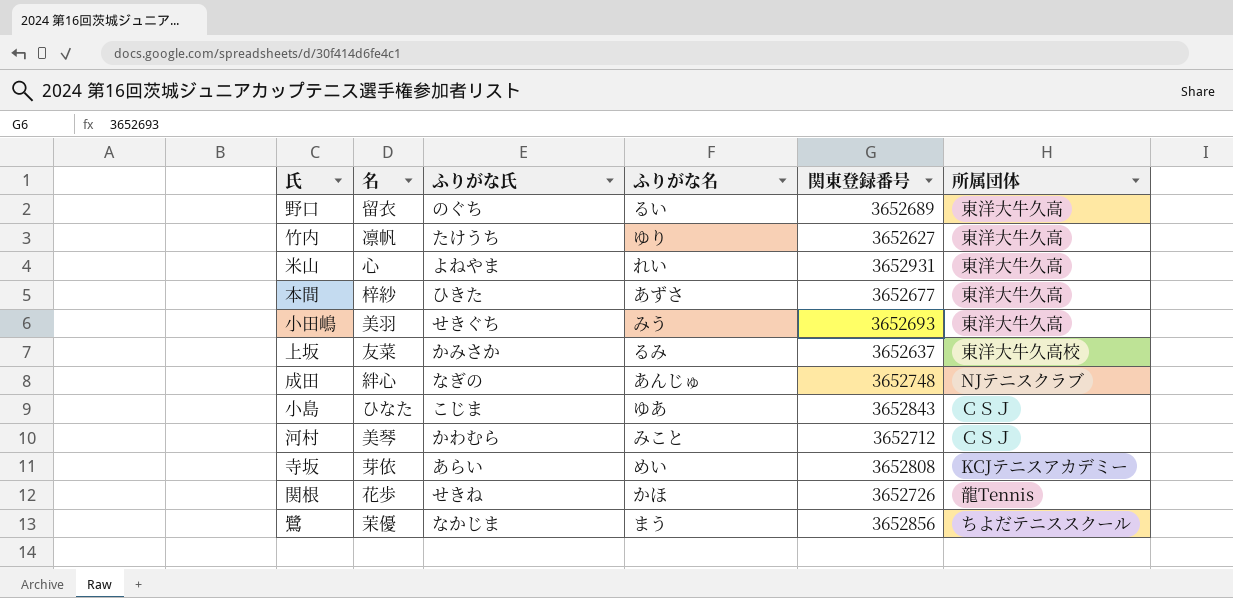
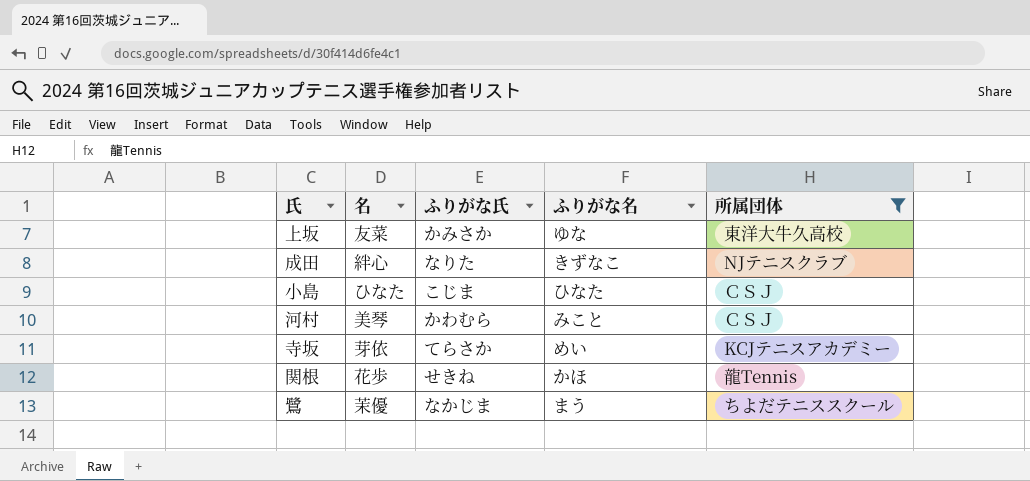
filter: none -> 所属団体 != 東洋大牛久高
column 関東登録番号 | position: 5 -> none
上坂 | ふりがな名: るみ -> ゆな
成田 | ふりがな氏: なぎの -> なりた
成田 | ふりがな名: あんじゅ -> きずなこ
小島 | ふりがな名: ゆあ -> ひなた
寺坂 | ふりがな氏: あらい -> てらさか

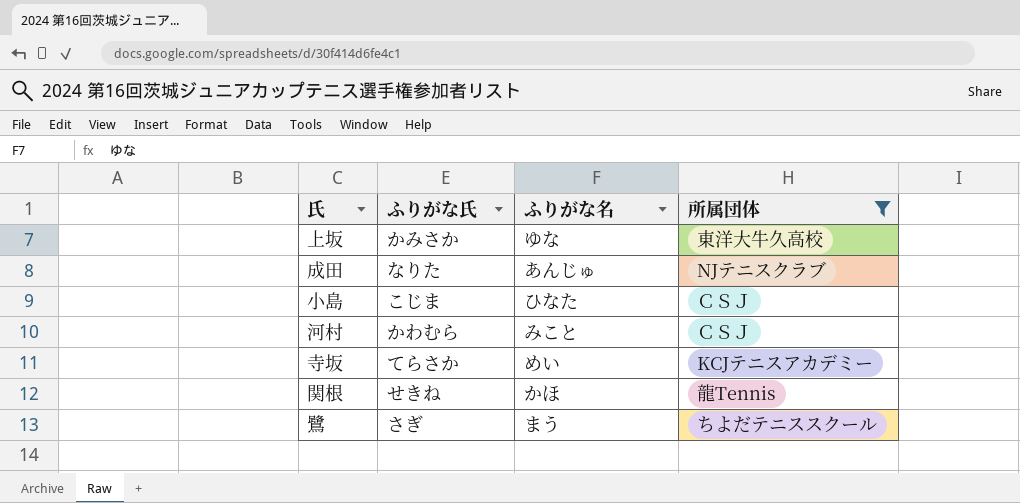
column 名 | position: 2 -> none
成田 | ふりがな名: きずなこ -> あんじゅ
鷺 | ふりがな氏: なかじま -> さぎ

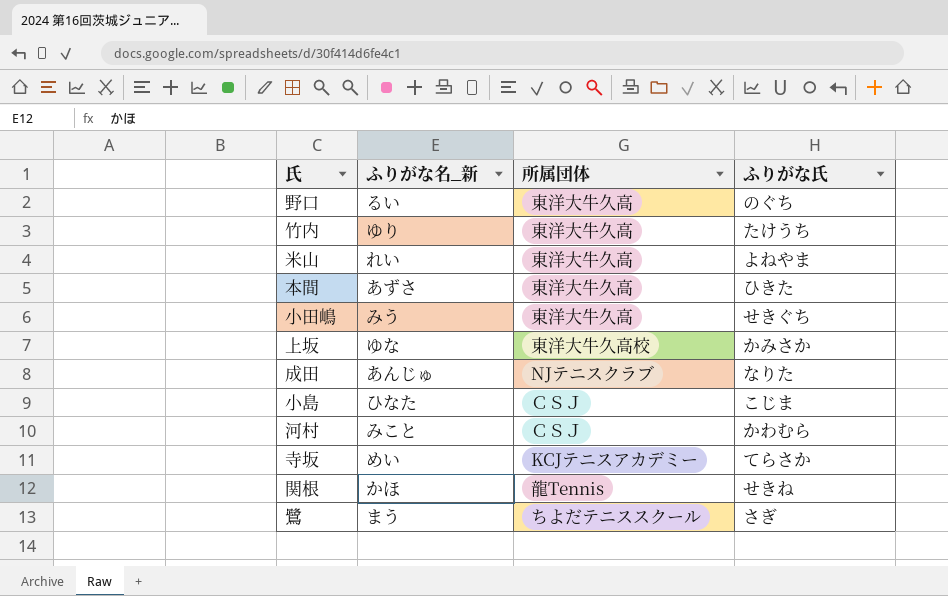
filter: 所属団体 != 東洋大牛久高 -> none
column name: ふりがな名 -> ふりがな名_新
column ふりがな氏 | position: 2 -> 4

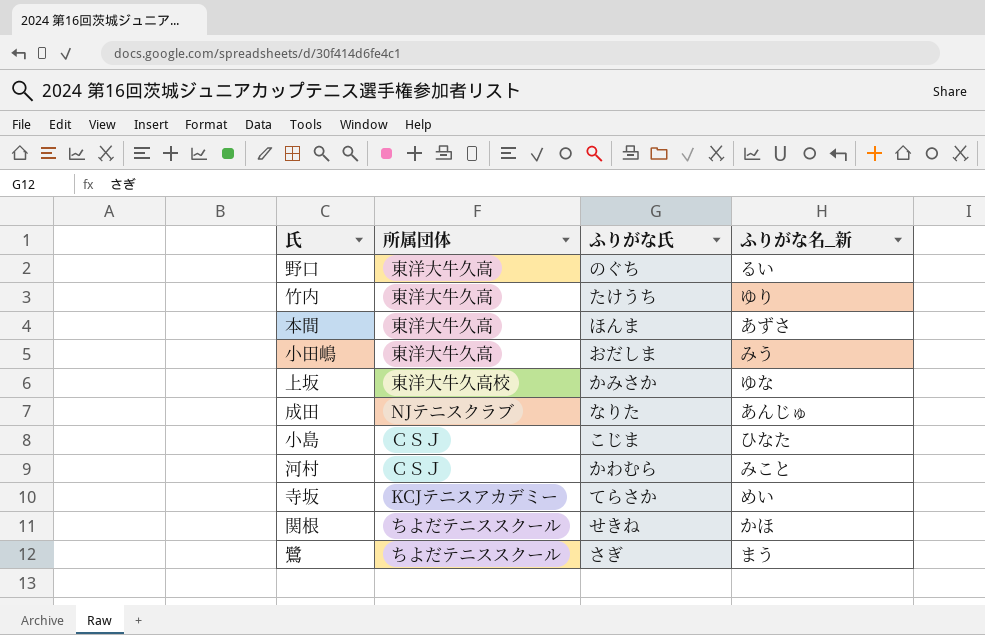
column ふりがな名_新 | position: 2 -> 4
row 米山: れい | 東洋大牛久高 | よねやま -> none
本間 | ふりがな氏: ひきた -> ほんま
小田嶋 | ふりがな氏: せきぐち -> おだしま
関根 | 所属団体: 龍Tennis -> ちよだテニススクール

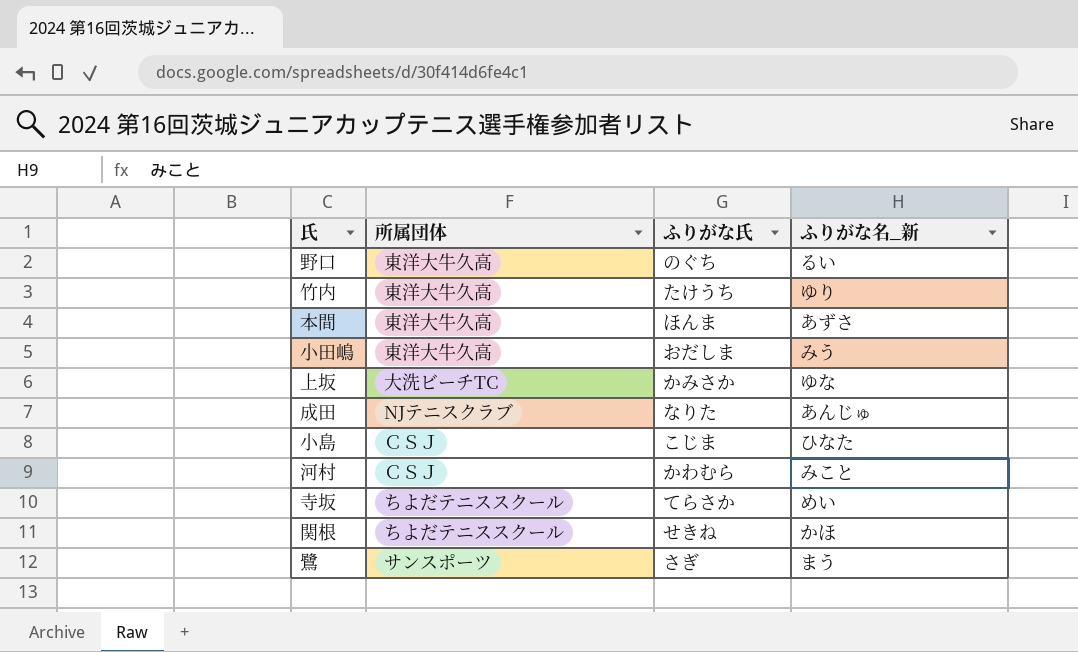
上坂 | 所属団体: 東洋大牛久高校 -> 大洗ビーチTC
寺坂 | 所属団体: KCJテニスアカデミー -> ちよだテニススクール
鷺 | 所属団体: ちよだテニススクール -> サンスポーツ

